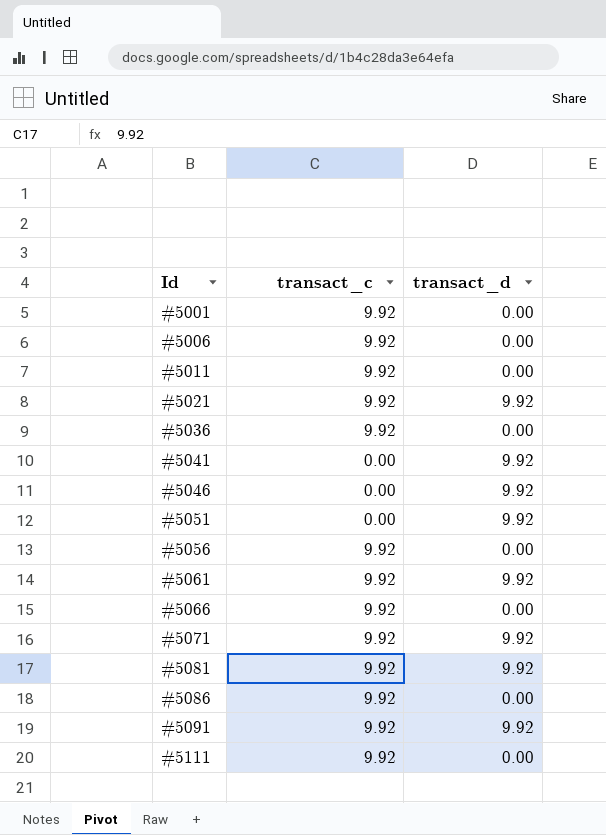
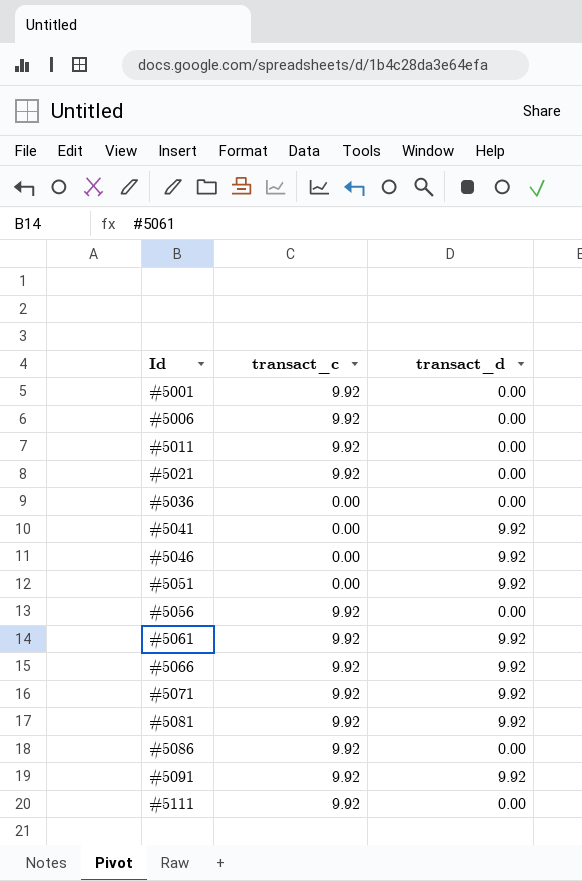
#5021 | transact_d: 9.92 -> 0.00
#5036 | transact_c: 9.92 -> 0.00
#5066 | transact_d: 0.00 -> 9.92

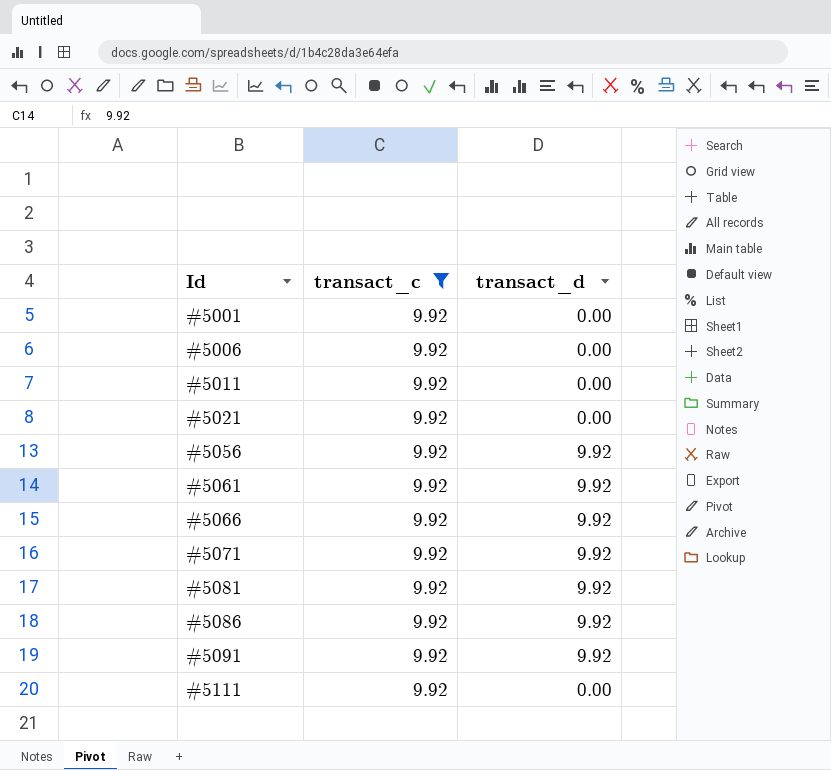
filter: none -> transact_c = 9.92
#5056 | transact_d: 0.00 -> 9.92
#5086 | transact_d: 0.00 -> 9.92

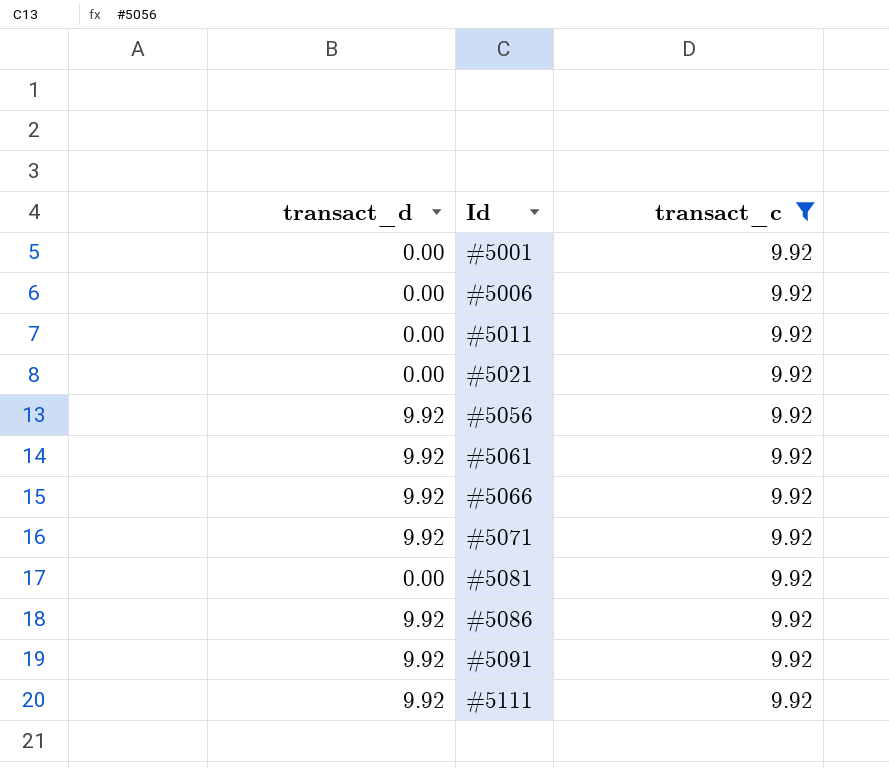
column transact_d | position: 3 -> 1
#5081 | transact_d: 9.92 -> 0.00
#5111 | transact_d: 0.00 -> 9.92

